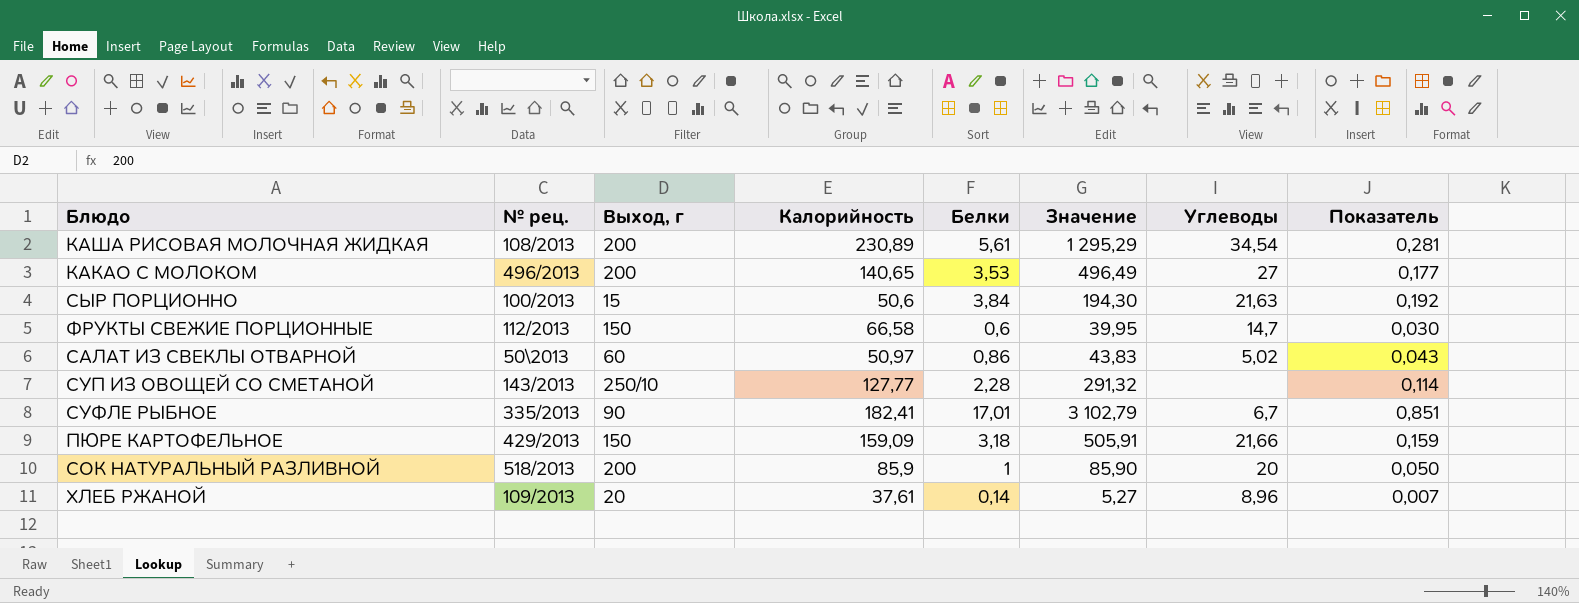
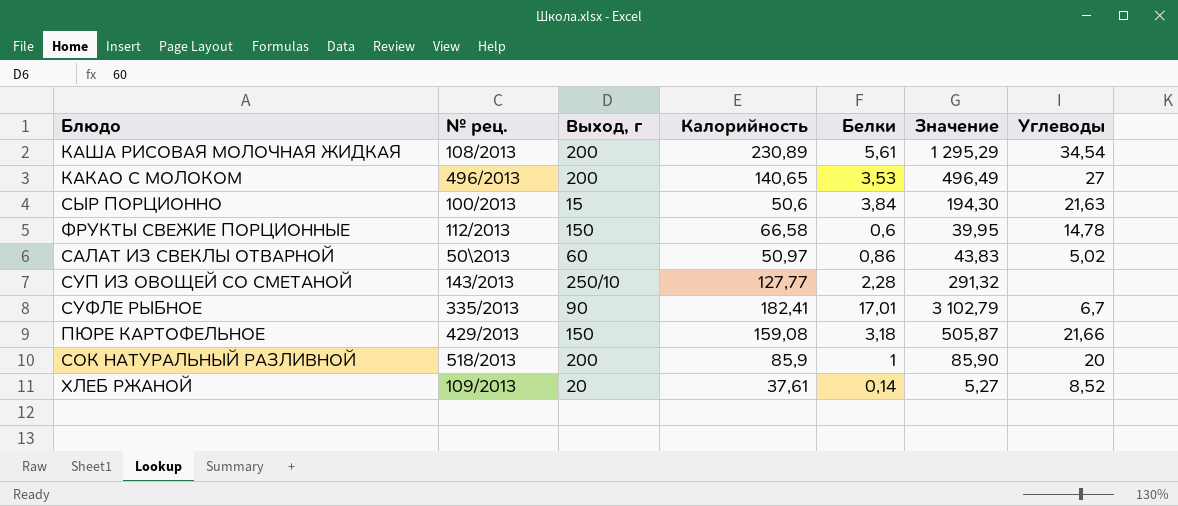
column Показатель | formula: [Белки] * 0,05 -> none
ФРУКТЫ СВЕЖИЕ ПОРЦИОННЫЕ | Углеводы: 14,7 -> 14,78
ПЮРЕ КАРТОФЕЛЬНОЕ | Калорийность: 159,09 -> 159,08
ПЮРЕ КАРТОФЕЛЬНОЕ | Значение: 505,91 -> 505,87
ХЛЕБ РЖАНОЙ | Углеводы: 8,96 -> 8,52

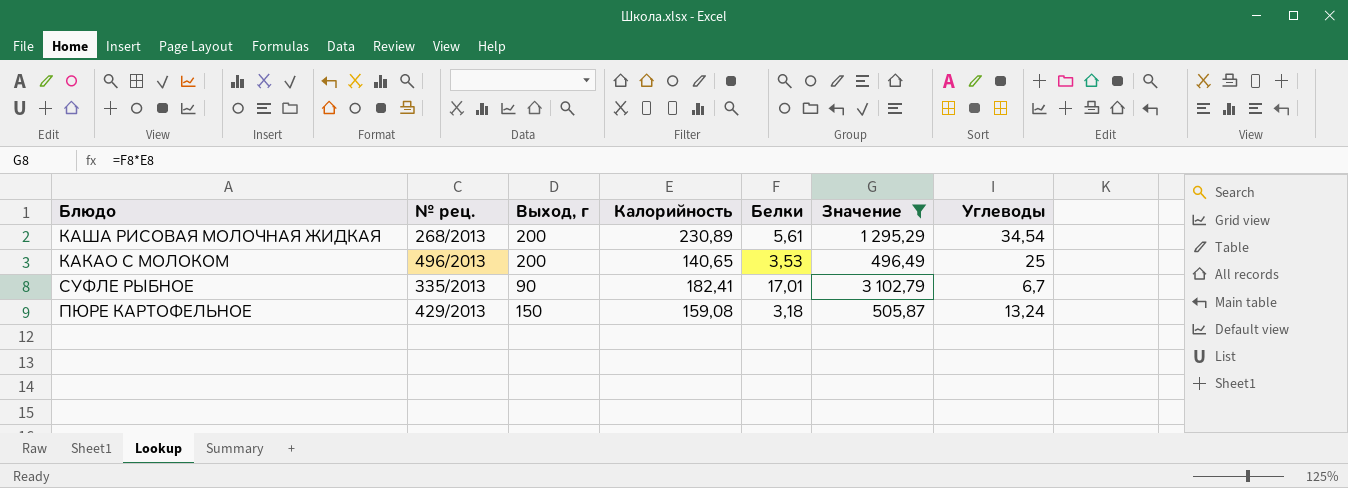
filter: none -> Значение >= 496,49
КАША РИСОВАЯ МОЛОЧНАЯ ЖИДКАЯ | № рец.: 108/2013 -> 268/2013
КАКАО С МОЛОКОМ | Углеводы: 27 -> 25
ПЮРЕ КАРТОФЕЛЬНОЕ | Углеводы: 21,66 -> 13,24

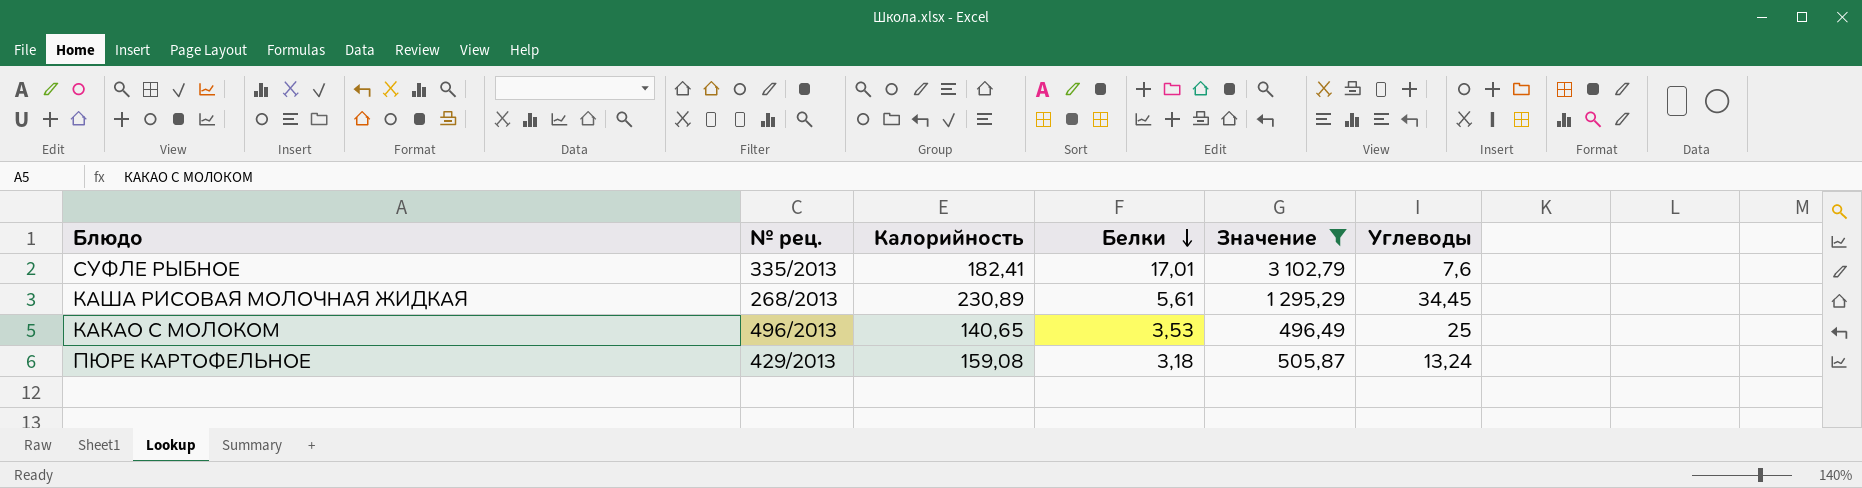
row order: none -> Белки descending
column Выход, г | position: 3 -> none
СУФЛЕ РЫБНОЕ | Углеводы: 6,7 -> 7,6
КАША РИСОВАЯ МОЛОЧНАЯ ЖИДКАЯ | Углеводы: 34,54 -> 34,45

